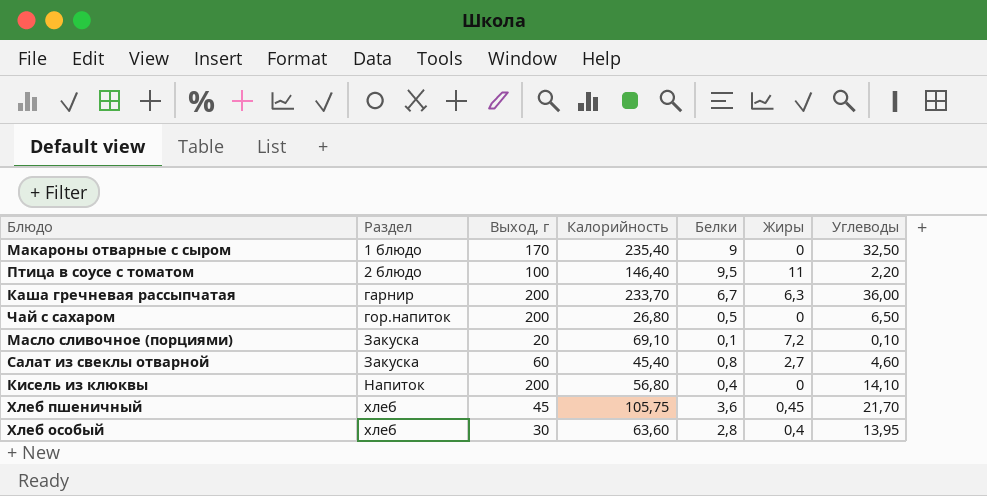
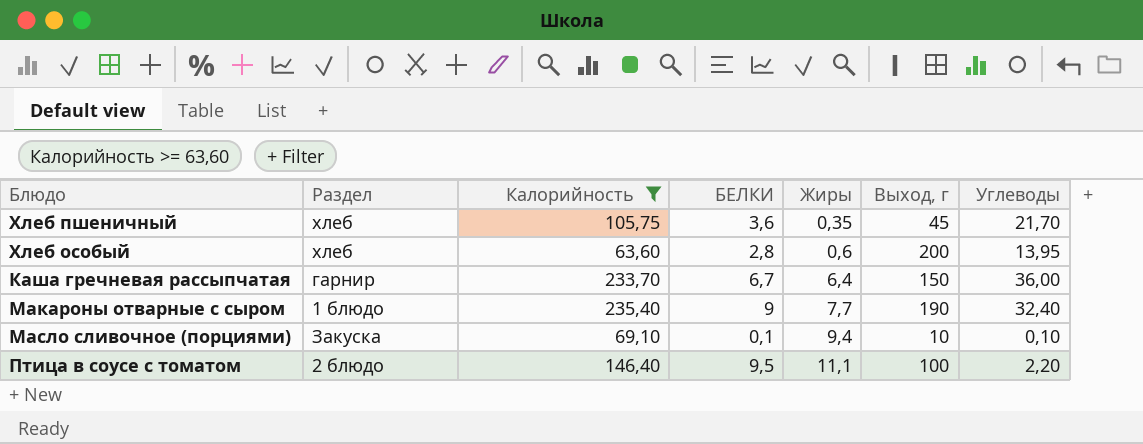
filter: none -> Калорийность >= 63,60
row order: Раздел ascending -> Жиры ascending
column name: Белки -> БЕЛКИ
column Выход, г | position: 3 -> 6
Хлеб пшеничный | Жиры: 0,45 -> 0,35
Хлеб особый | Жиры: 0,4 -> 0,6
Хлеб особый | Выход, г: 30 -> 200
Каша гречневая рассыпчатая | Жиры: 6,3 -> 6,4
Каша гречневая рассыпчатая | Выход, г: 200 -> 150
Макароны отварные с сыром | Жиры: 0 -> 7,7
Макароны отварные с сыром | Выход, г: 170 -> 190
Макароны отварные с сыром | Углеводы: 32,50 -> 32,40
Масло сливочное (порциями) | Жиры: 7,2 -> 9,4
Масло сливочное (порциями) | Выход, г: 20 -> 10
Птица в соусе с томатом | Жиры: 11 -> 11,1

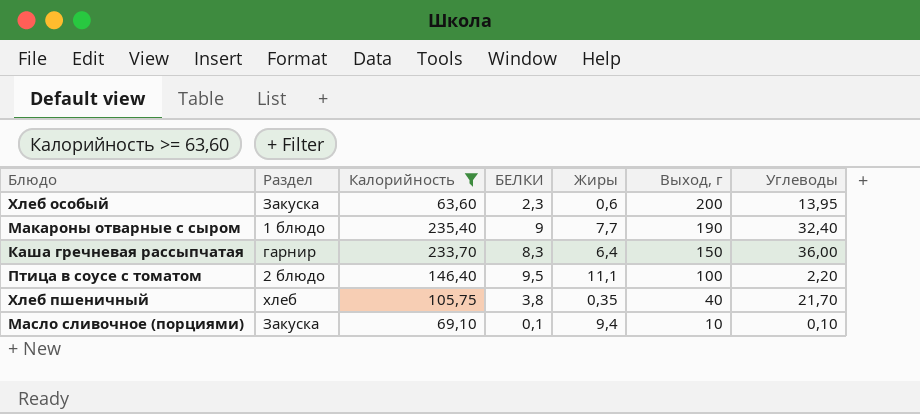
row order: Жиры ascending -> Выход, г descending
Хлеб особый | Раздел: хлеб -> Закуска
Хлеб особый | БЕЛКИ: 2,8 -> 2,3
Каша гречневая рассыпчатая | БЕЛКИ: 6,7 -> 8,3
Хлеб пшеничный | БЕЛКИ: 3,6 -> 3,8
Хлеб пшеничный | Выход, г: 45 -> 40

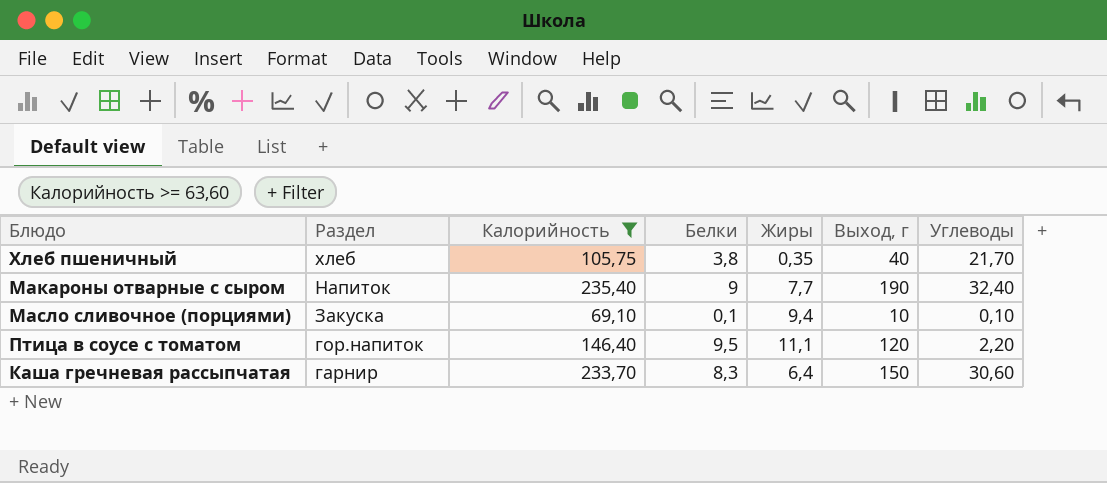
row order: Выход, г descending -> Раздел descending
column name: БЕЛКИ -> Белки
row Хлеб особый: Закуска | 63,60 | 2,3 | 0,6 | 200 | 13,95 -> none
Макароны отварные с сыром | Раздел: 1 блюдо -> Напиток
Птица в соусе с томатом | Раздел: 2 блюдо -> гор.напиток
Птица в соусе с томатом | Выход, г: 100 -> 120
Каша гречневая рассыпчатая | Углеводы: 36,00 -> 30,60

